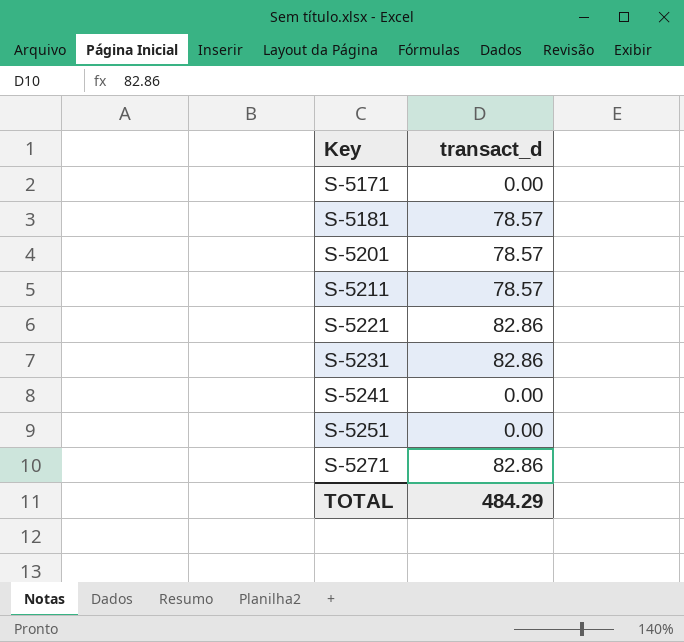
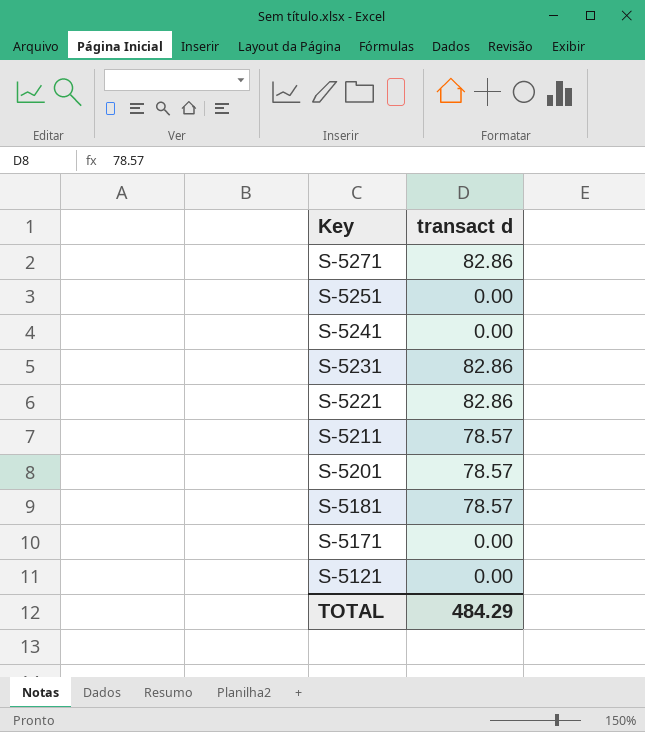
row order: Key ascending -> Key descending
column name: transact_d -> transact d
row S-5121: none -> 0.00

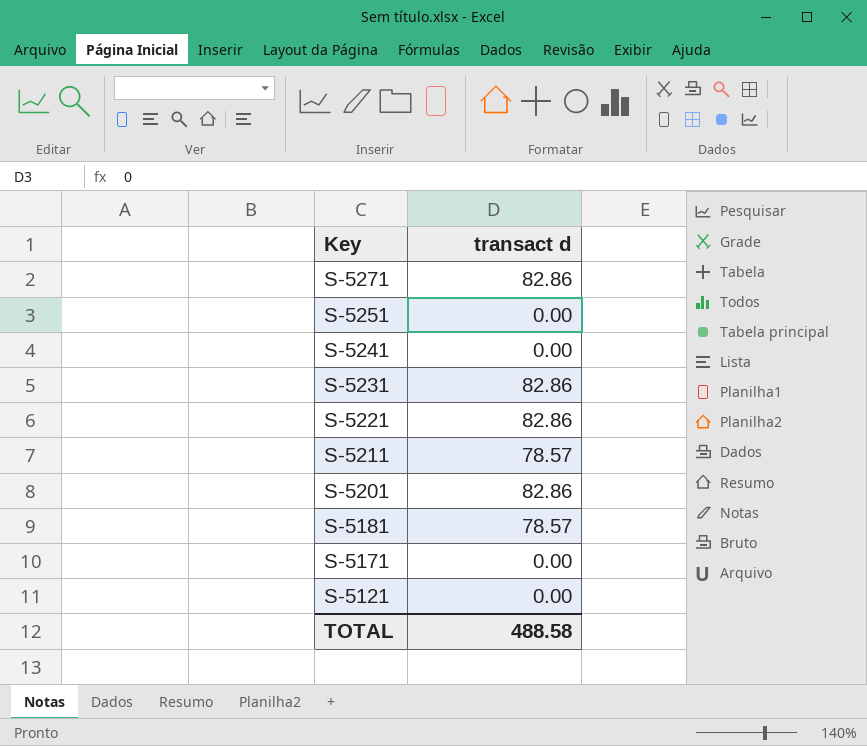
S-5201 | transact d: 78.57 -> 82.86
TOTAL | transact d: 484.29 -> 488.58

